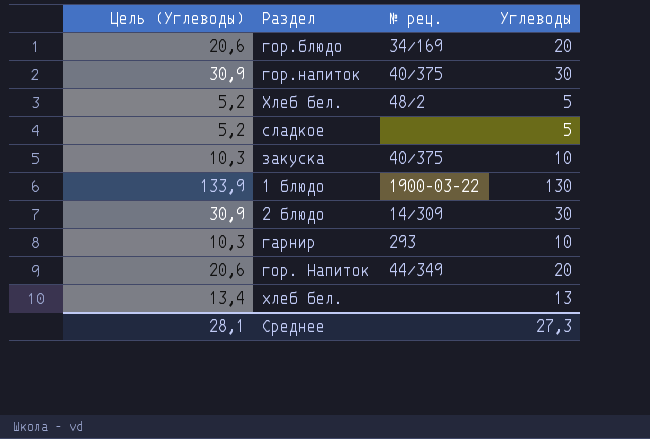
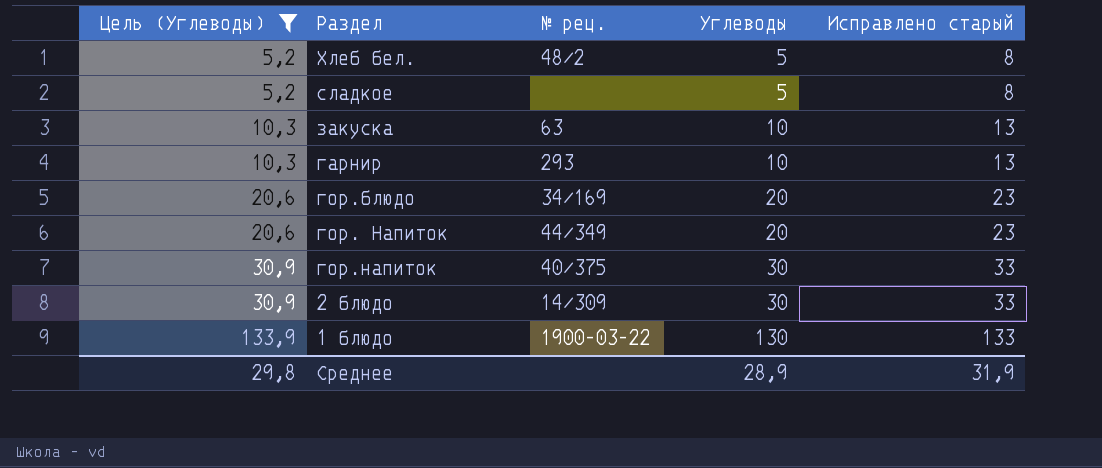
filter: none -> Цель (Углеводы) != 13,4
row order: none -> Цель (Углеводы) ascending
column Исправлено старый | formula: none -> [Углеводы] + 3
закуска | № рец.: 40/375 -> 63
Среднее | Цель (Углеводы): 28,1 -> 29,8
Среднее | Углеводы: 27,3 -> 28,9

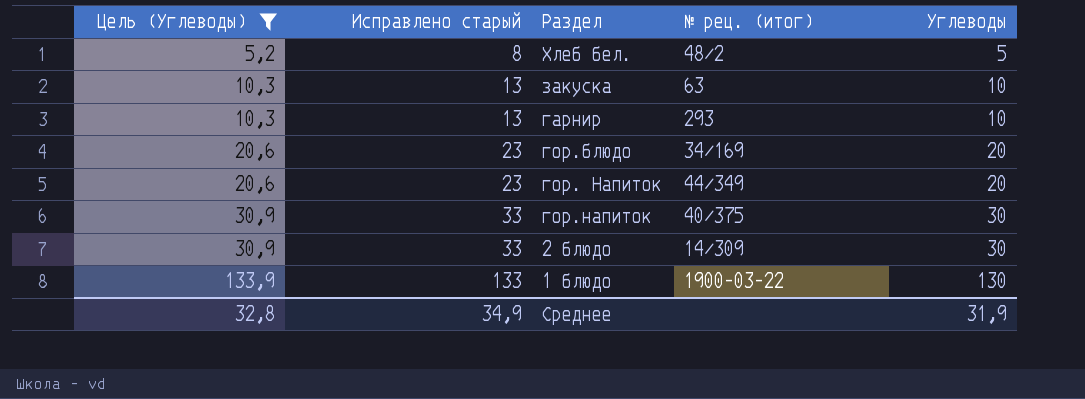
column Исправлено старый | position: 5 -> 2
column name: № рец. -> № рец. (итог)
row сладкое: 5,2 | none | 5 | 8 -> none
Среднее | Цель (Углеводы): 29,8 -> 32,8
Среднее | Исправлено старый: 31,9 -> 34,9
Среднее | Углеводы: 28,9 -> 31,9

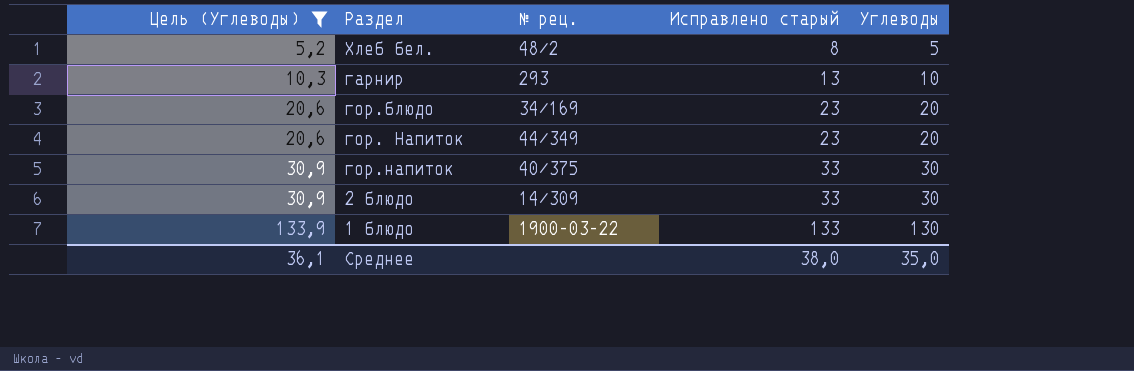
column name: № рец. (итог) -> № рец.
column Исправлено старый | position: 2 -> 4
row закуска: 10,3 | 13 | 63 | 10 -> none
Среднее | Цель (Углеводы): 32,8 -> 36,1
Среднее | Исправлено старый: 34,9 -> 38,0
Среднее | Углеводы: 31,9 -> 35,0

